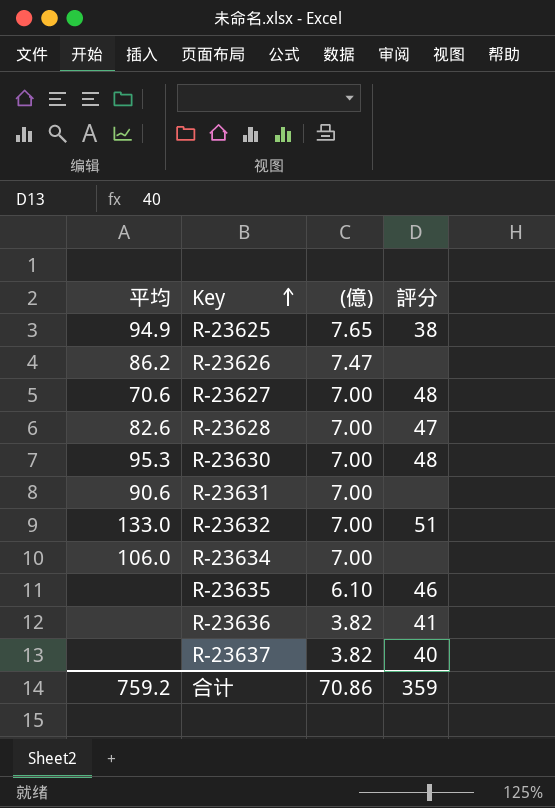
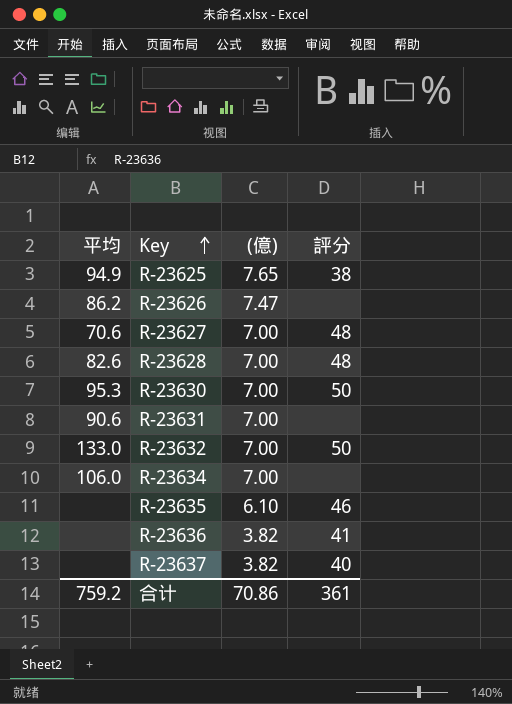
R-23628 | 評分: 47 -> 48
R-23630 | 評分: 48 -> 50
R-23632 | 評分: 51 -> 50
合计 | 評分: 359 -> 361

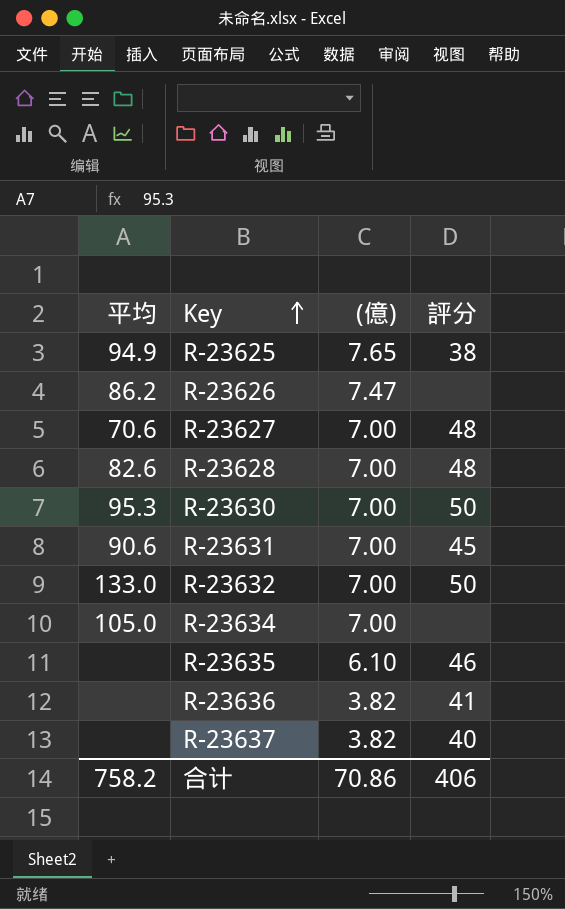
R-23631 | 評分: none -> 45
R-23634 | 平均: 106.0 -> 105.0
合计 | 平均: 759.2 -> 758.2
合计 | 評分: 361 -> 406

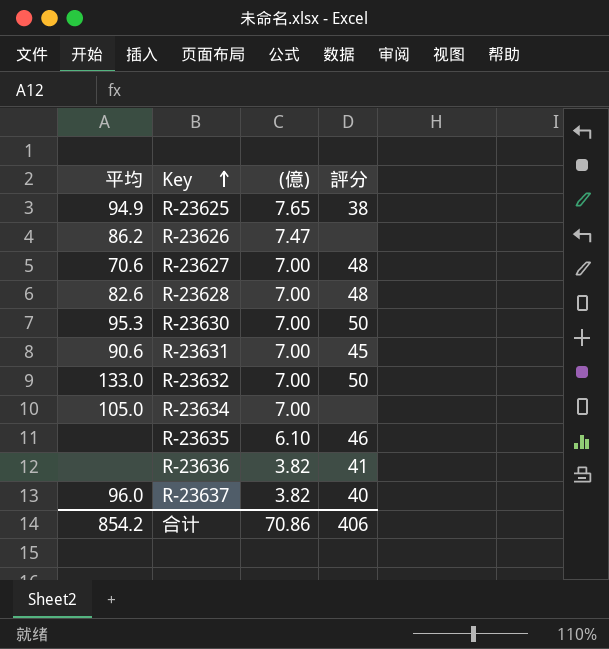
R-23637 | 平均: none -> 96.0
合计 | 平均: 758.2 -> 854.2

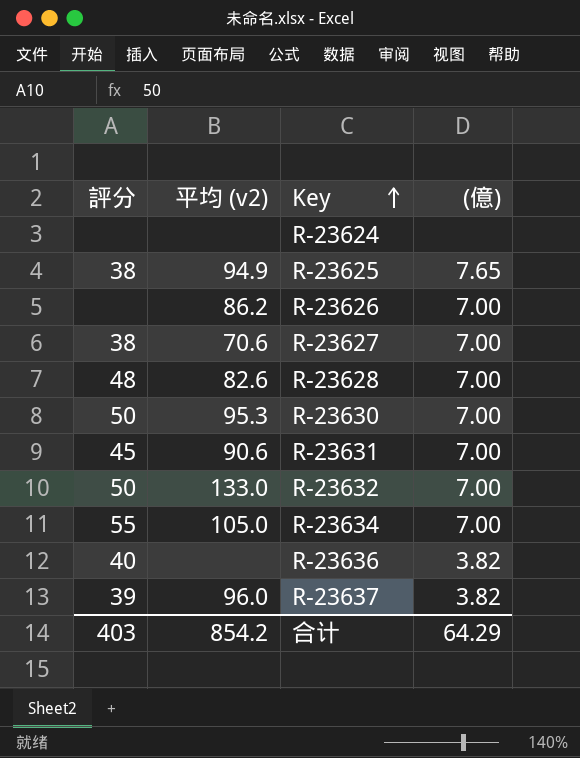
column 評分 | position: 4 -> 1
column name: 平均 -> 平均 (v2)
row R-23635: none | 6.10 | 46 -> none
row R-23624: none -> none | none | none
R-23626 | (億): 7.47 -> 7.00
R-23627 | 評分: 48 -> 38
R-23634 | 評分: none -> 55
R-23636 | 評分: 41 -> 40
R-23637 | 評分: 40 -> 39
合计 | 評分: 406 -> 403
合计 | (億): 70.86 -> 64.29

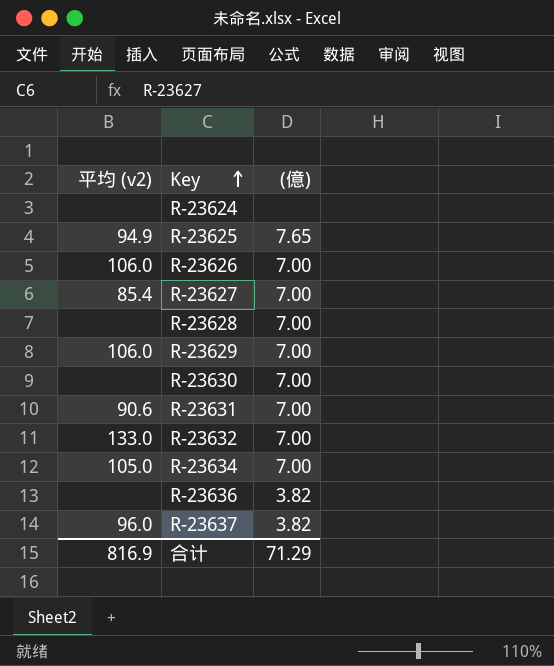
column 評分 | position: 1 -> none
R-23626 | 平均 (v2): 86.2 -> 106.0
R-23627 | 平均 (v2): 70.6 -> 85.4
R-23628 | 平均 (v2): 82.6 -> none
row R-23629: none -> 106.0 | 7.00
R-23630 | 平均 (v2): 95.3 -> none
合计 | 平均 (v2): 854.2 -> 816.9
合计 | (億): 64.29 -> 71.29

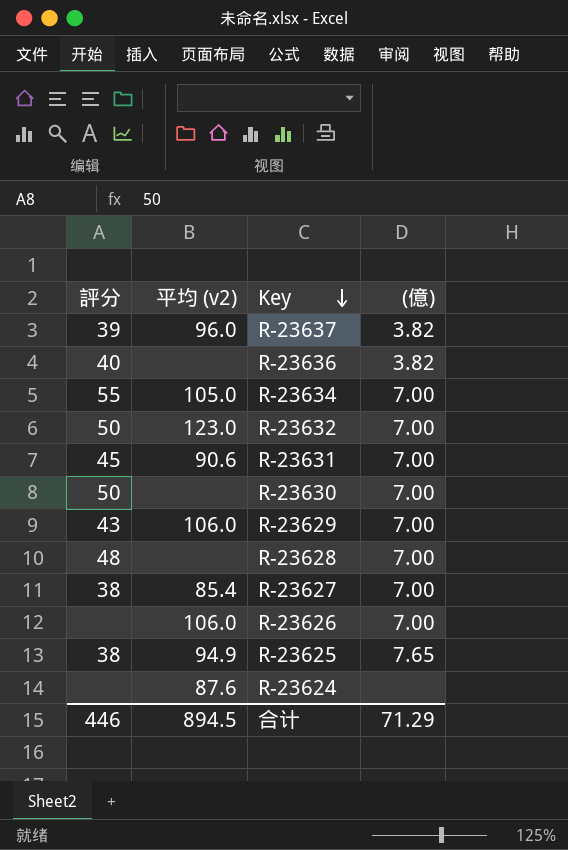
row order: Key ascending -> Key descending
column 評分 | position: none -> 1
R-23632 | 平均 (v2): 133.0 -> 123.0
R-23624 | 平均 (v2): none -> 87.6
合计 | 平均 (v2): 816.9 -> 894.5

